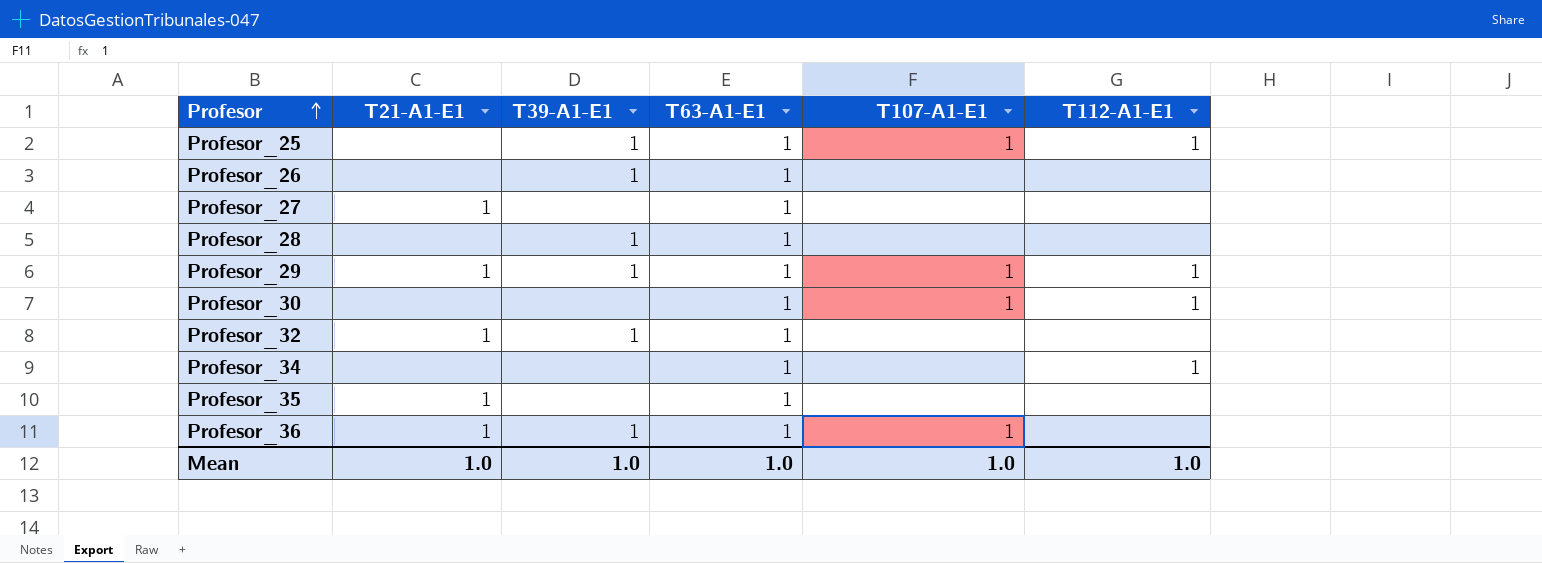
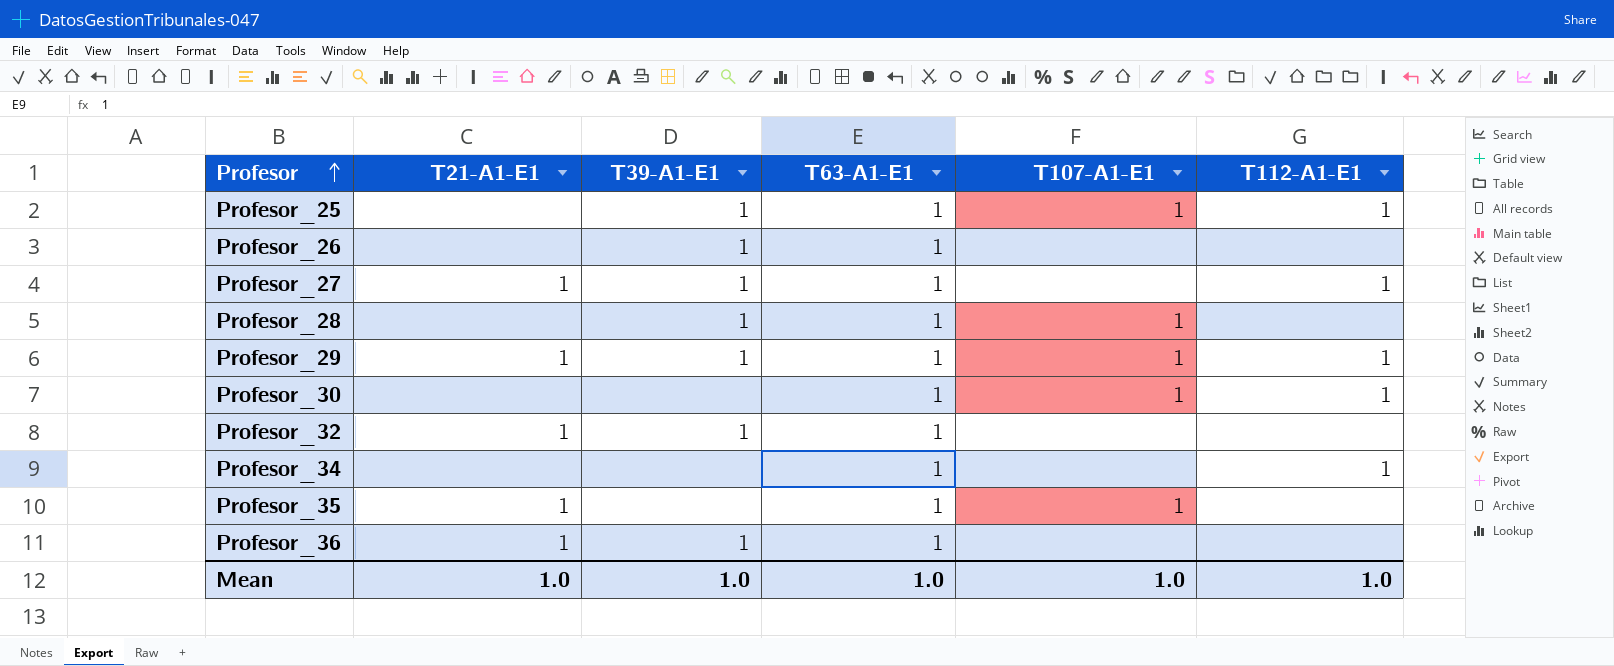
Profesor_27 | T39-A1-E1: none -> 1
Profesor_27 | T112-A1-E1: none -> 1
Profesor_28 | T107-A1-E1: none -> 1
Profesor_35 | T107-A1-E1: none -> 1
Profesor_36 | T107-A1-E1: 1 -> none

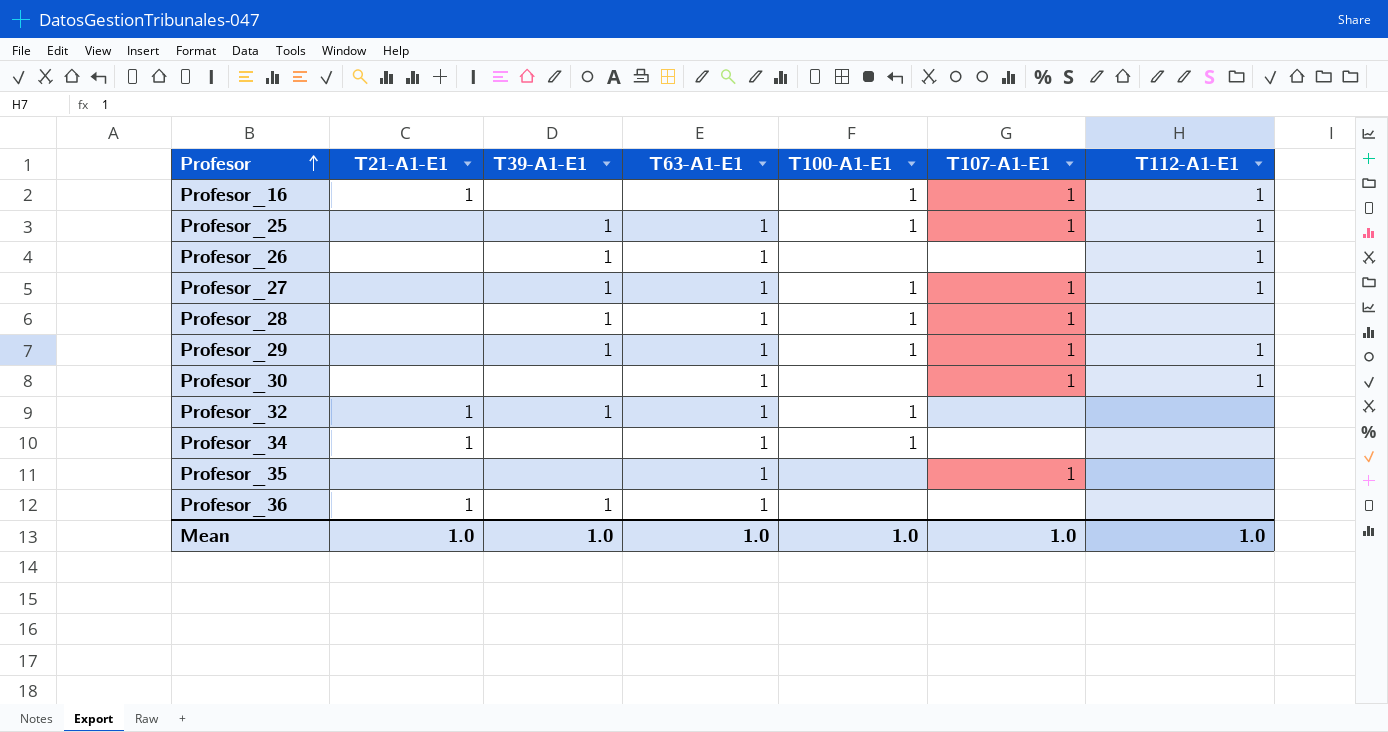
column T100-A1-E1 | position: none -> 5
row Profesor_16: none -> 1 | none | none | 1 | 1 | 1
Profesor_26 | T112-A1-E1: none -> 1
Profesor_27 | T21-A1-E1: 1 -> none
Profesor_27 | T107-A1-E1: none -> 1
Profesor_29 | T21-A1-E1: 1 -> none
Profesor_34 | T21-A1-E1: none -> 1
Profesor_34 | T112-A1-E1: 1 -> none
Profesor_35 | T21-A1-E1: 1 -> none

